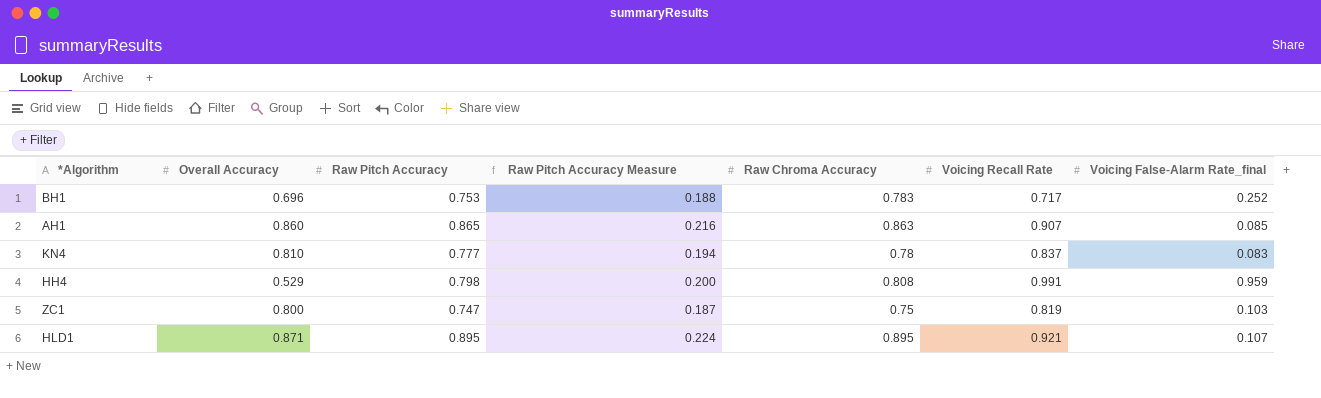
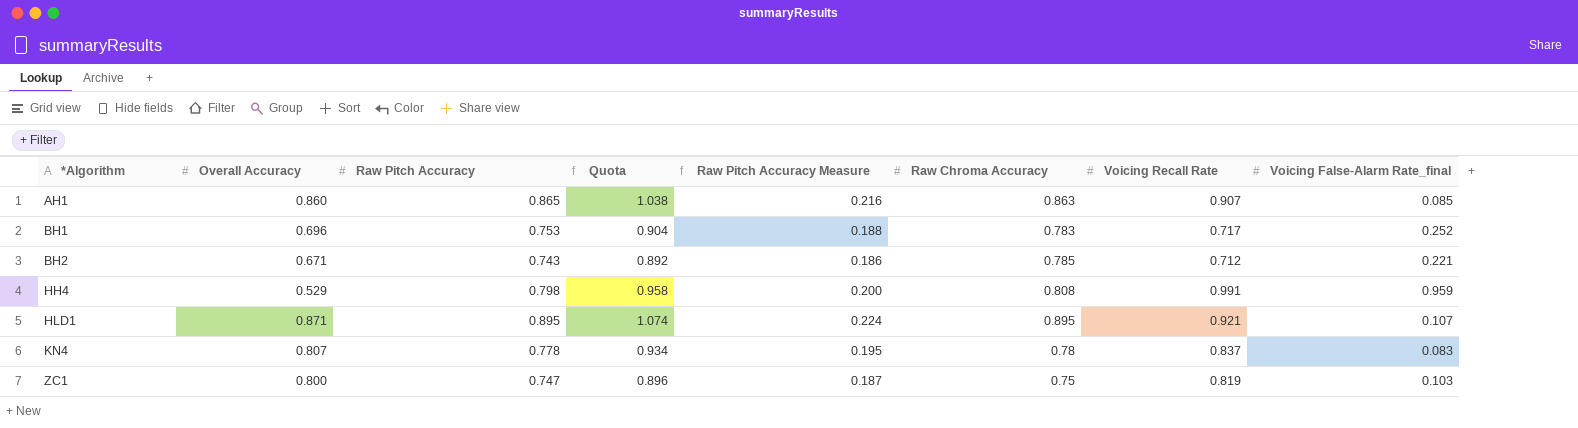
row order: none -> *Algorithm ascending
column Quota | formula: none -> [Raw Pitch Accuracy] * 1.2
row BH2: none -> 0.671 | 0.743 | 0.892 | 0.186 | 0.785 | 0.712 | 0.221
KN4 | Overall Accuracy: 0.810 -> 0.807
KN4 | Raw Pitch Accuracy: 0.777 -> 0.778
KN4 | Raw Pitch Accuracy Measure: 0.194 -> 0.195

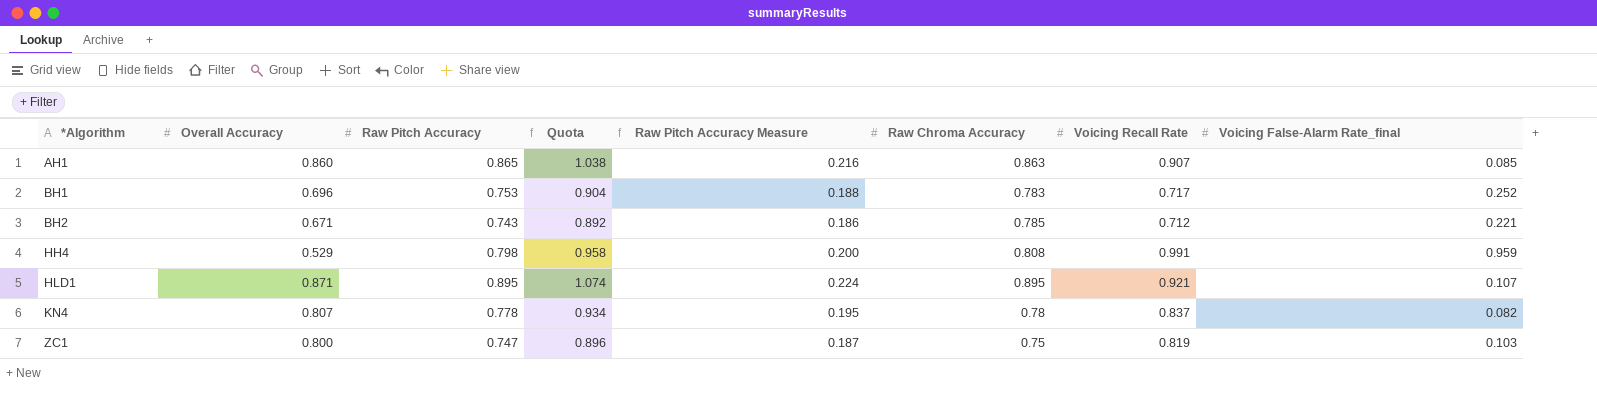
KN4 | Voicing False-Alarm Rate_final: 0.083 -> 0.082

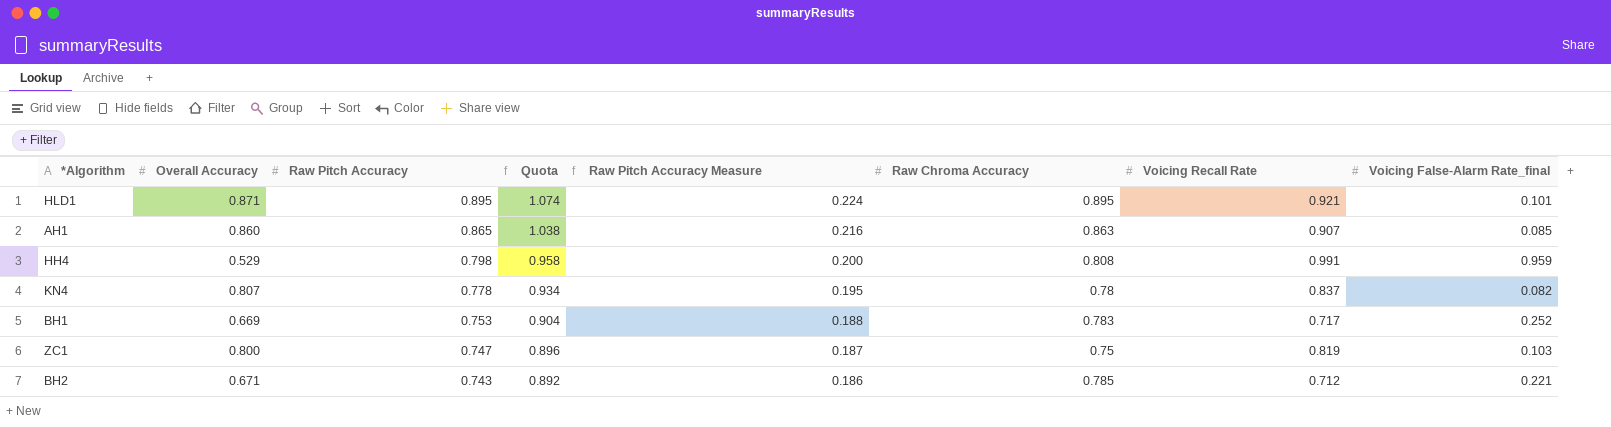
row order: *Algorithm ascending -> Raw Pitch Accuracy descending
HLD1 | Voicing False-Alarm Rate_final: 0.107 -> 0.101
BH1 | Overall Accuracy: 0.696 -> 0.669

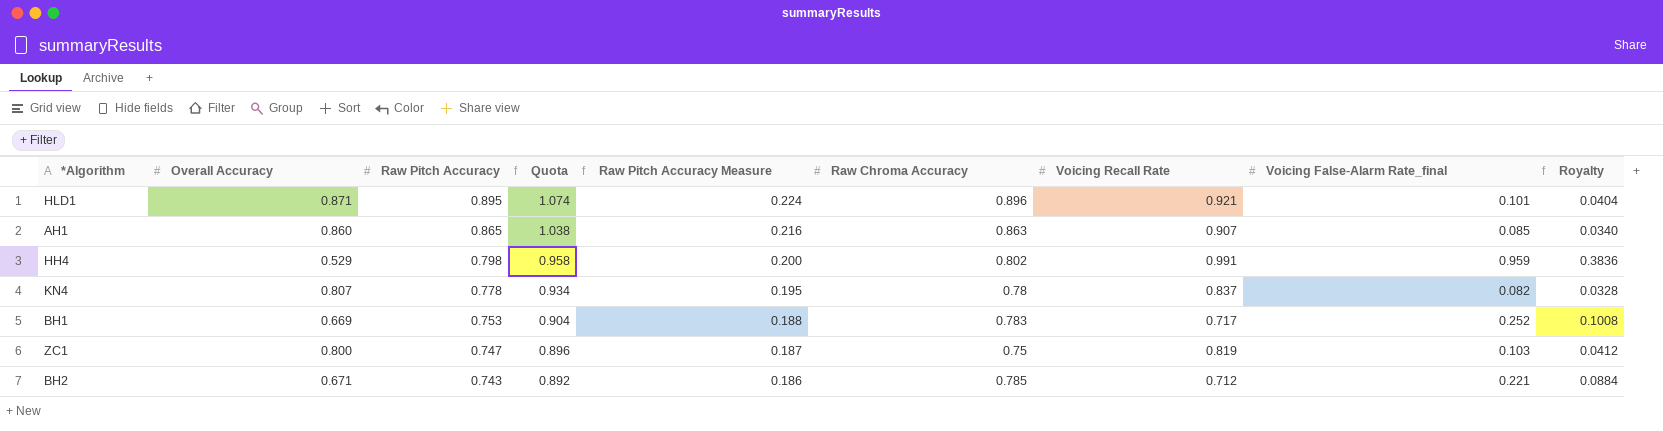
column Royalty | formula: none -> [Voicing False-Alarm Rate_final] * 0.4
HLD1 | Raw Chroma Accuracy: 0.895 -> 0.896
HH4 | Raw Chroma Accuracy: 0.808 -> 0.802

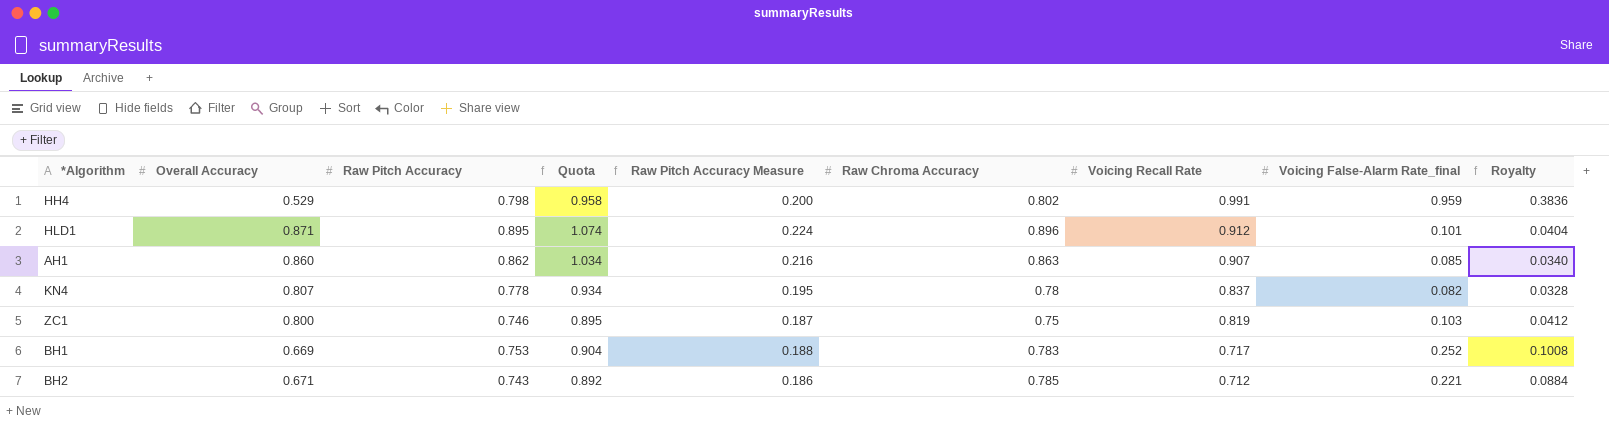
row order: Raw Pitch Accuracy descending -> Voicing Recall Rate descending
HLD1 | Voicing Recall Rate: 0.921 -> 0.912
AH1 | Raw Pitch Accuracy: 0.865 -> 0.862
AH1 | Quota: 1.038 -> 1.034
ZC1 | Raw Pitch Accuracy: 0.747 -> 0.746
ZC1 | Quota: 0.896 -> 0.895

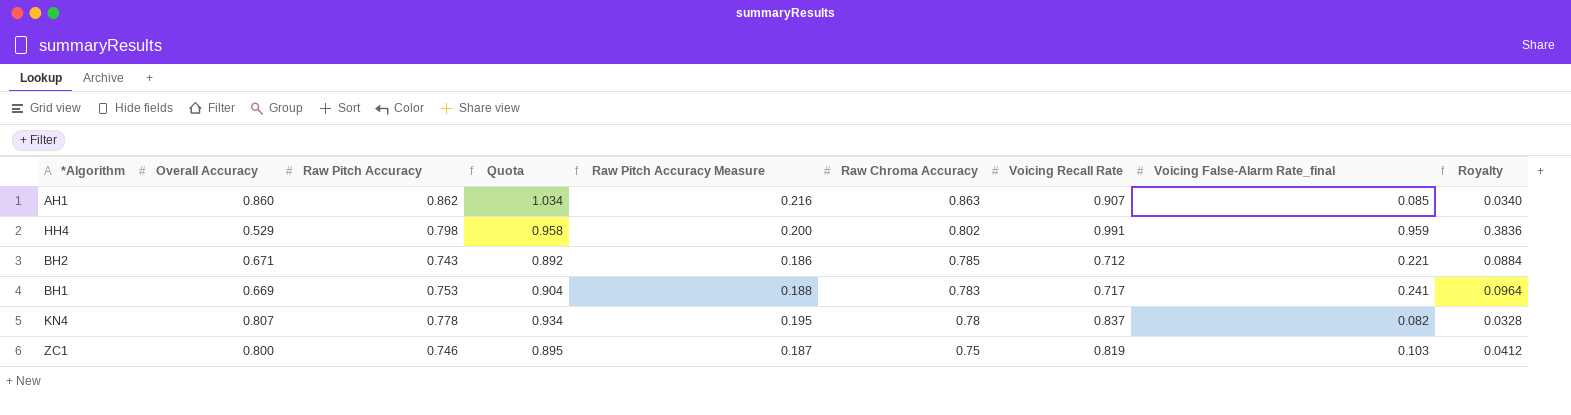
row order: Voicing Recall Rate descending -> Raw Chroma Accuracy descending
row HLD1: 0.871 | 0.895 | 1.074 | 0.224 | 0.896 | 0.912 | 0.101 | 0.0404 -> none
BH1 | Voicing False-Alarm Rate_final: 0.252 -> 0.241
BH1 | Royalty: 0.1008 -> 0.0964

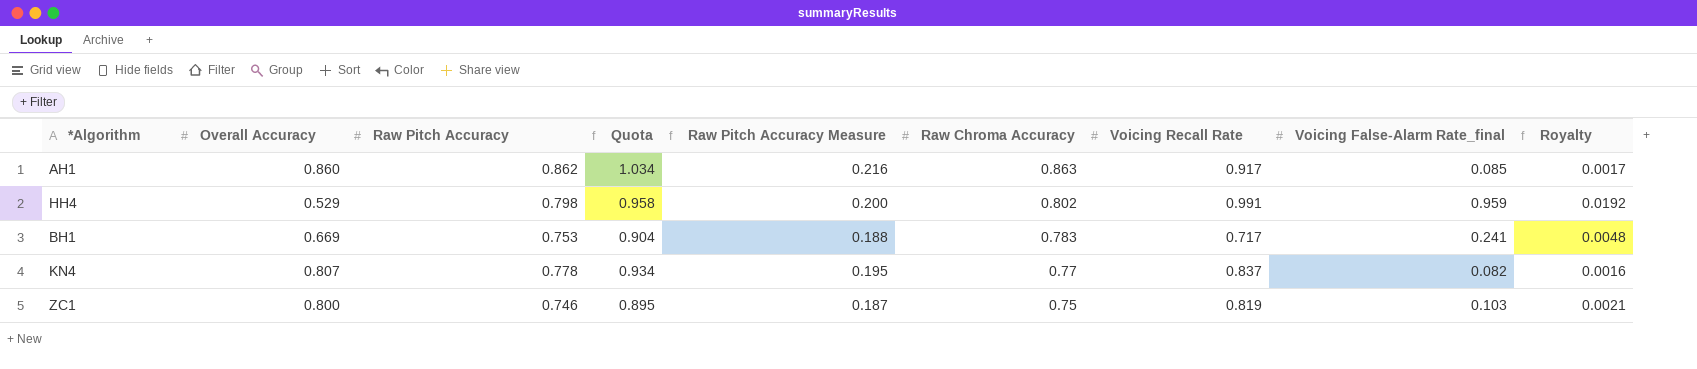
column Royalty | formula: [Voicing False-Alarm Rate_final] * 0.4 -> [Voicing False-Alarm Rate_final] * 0.02
row BH2: 0.671 | 0.743 | 0.892 | 0.186 | 0.785 | 0.712 | 0.221 | 0.0884 -> none
AH1 | Voicing Recall Rate: 0.907 -> 0.917
KN4 | Raw Chroma Accuracy: 0.78 -> 0.77

